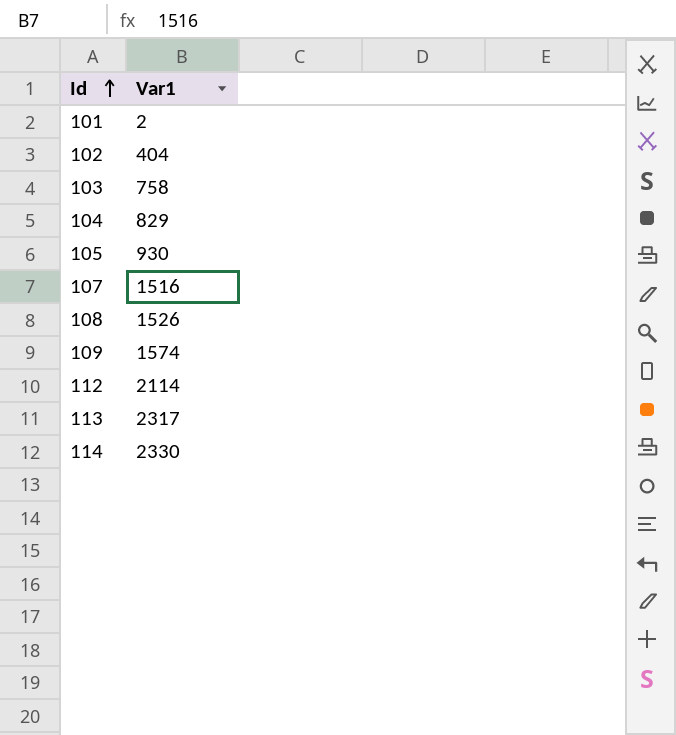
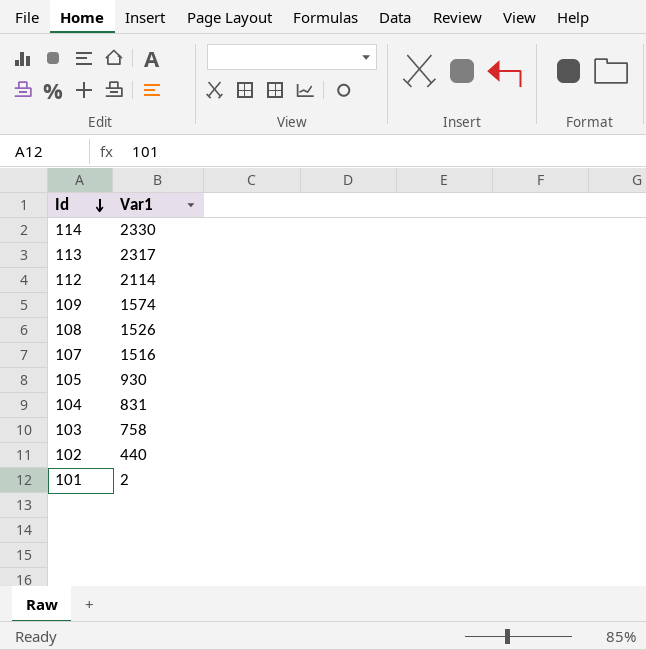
row order: Id ascending -> Id descending
104 | Var1: 829 -> 831
102 | Var1: 404 -> 440

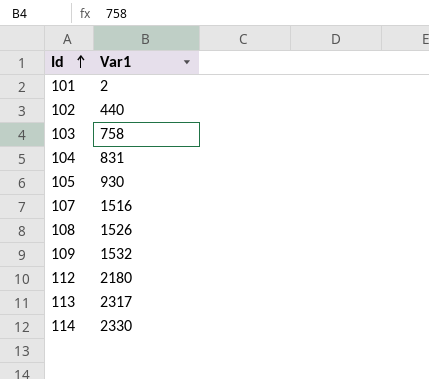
row order: Id descending -> Id ascending
109 | Var1: 1574 -> 1532
112 | Var1: 2114 -> 2180

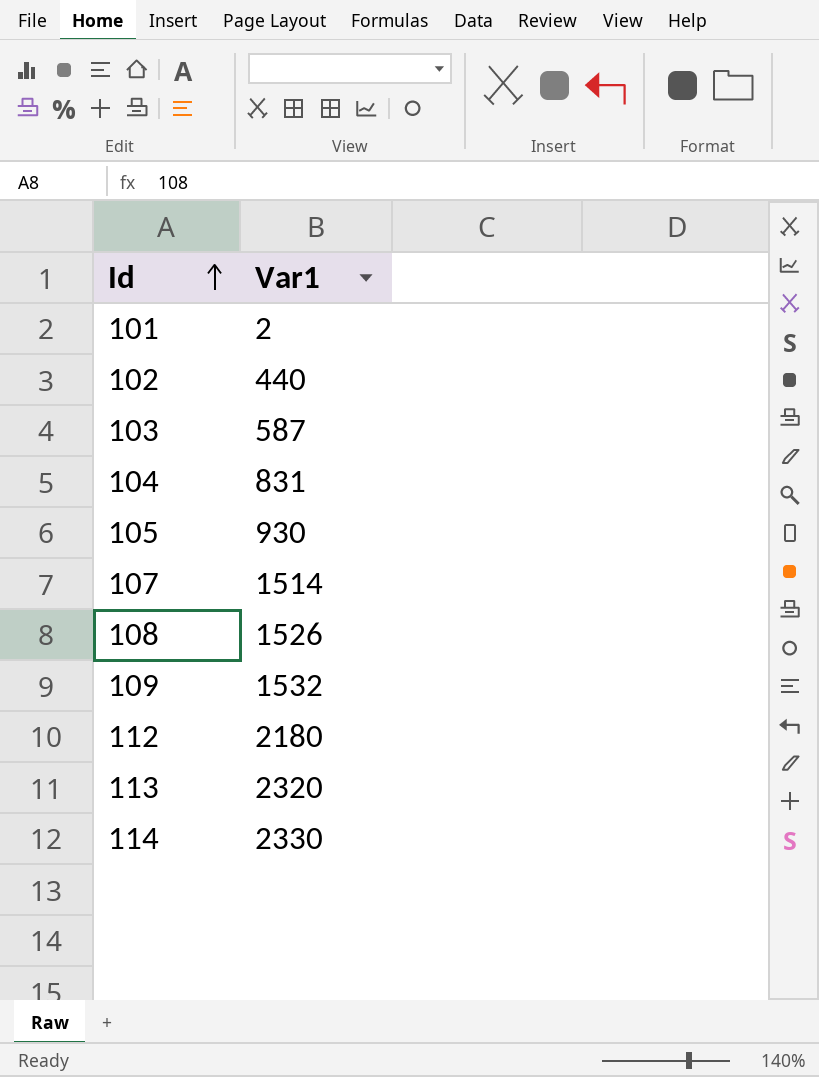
103 | Var1: 758 -> 587
107 | Var1: 1516 -> 1514
113 | Var1: 2317 -> 2320

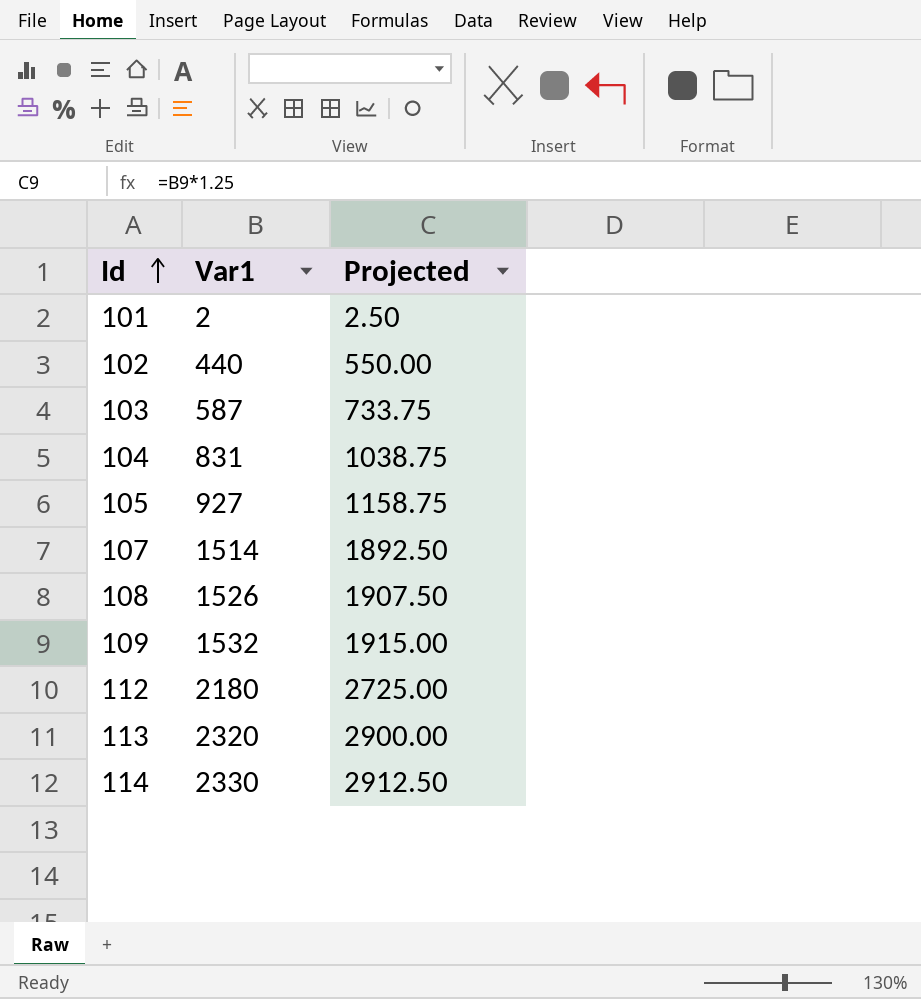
column Projected | formula: none -> [Var1] * 1.25
105 | Var1: 930 -> 927

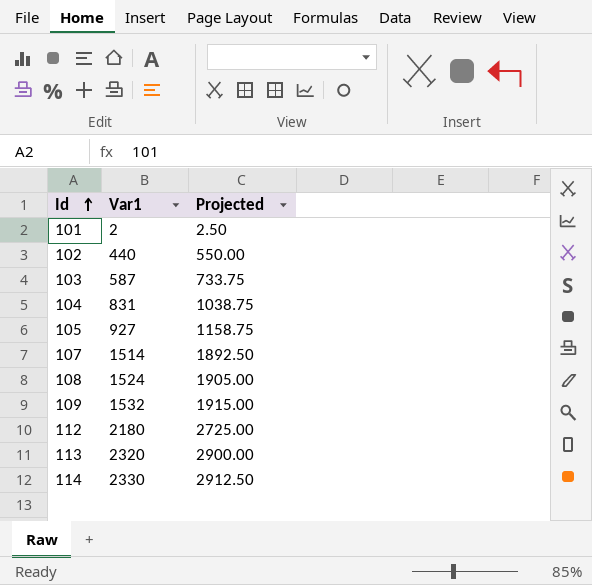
108 | Var1: 1526 -> 1524
108 | Projected: 1907.50 -> 1905.00

